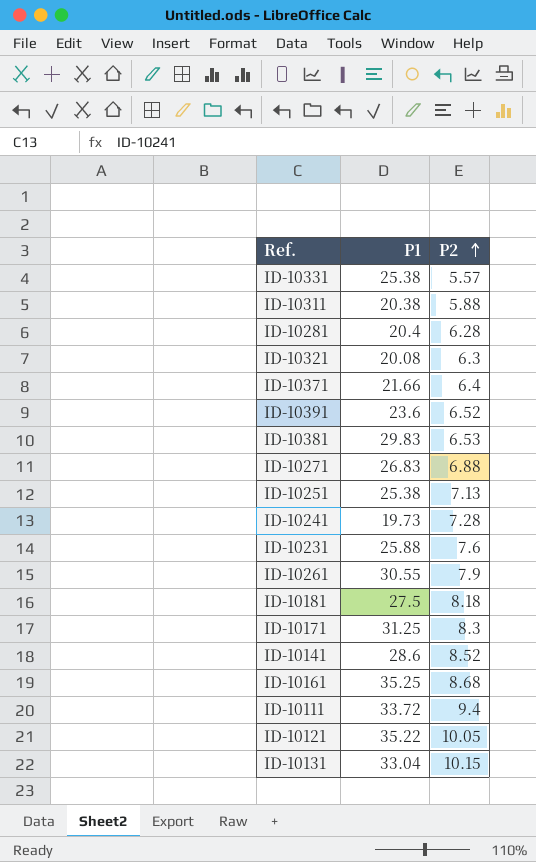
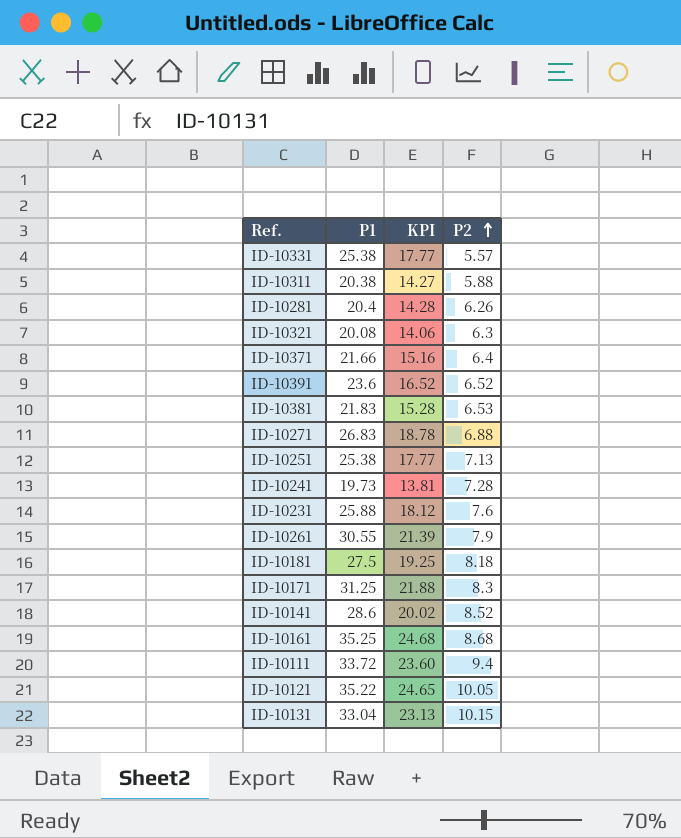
column KPI | formula: none -> [P1] * 0.7
ID-10281 | P2: 6.28 -> 6.26
ID-10381 | P1: 29.83 -> 21.83

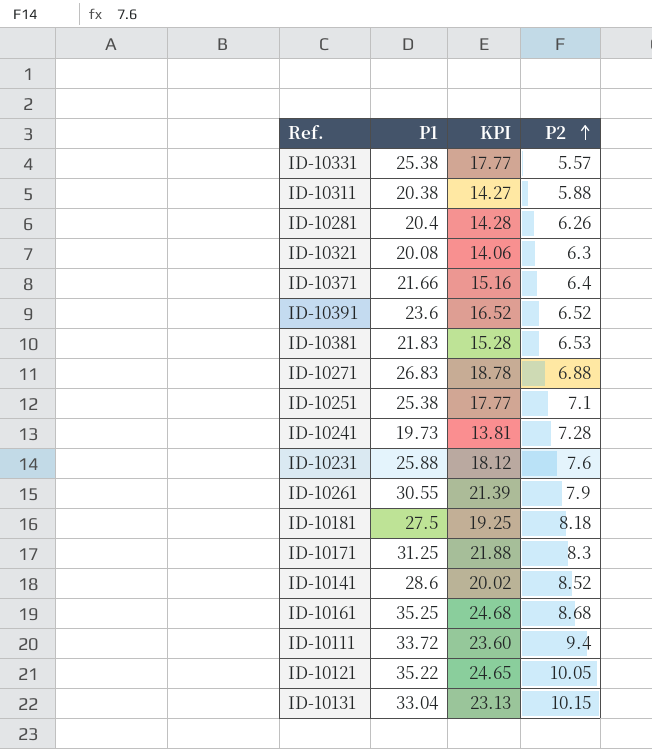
ID-10251 | P2: 7.13 -> 7.1

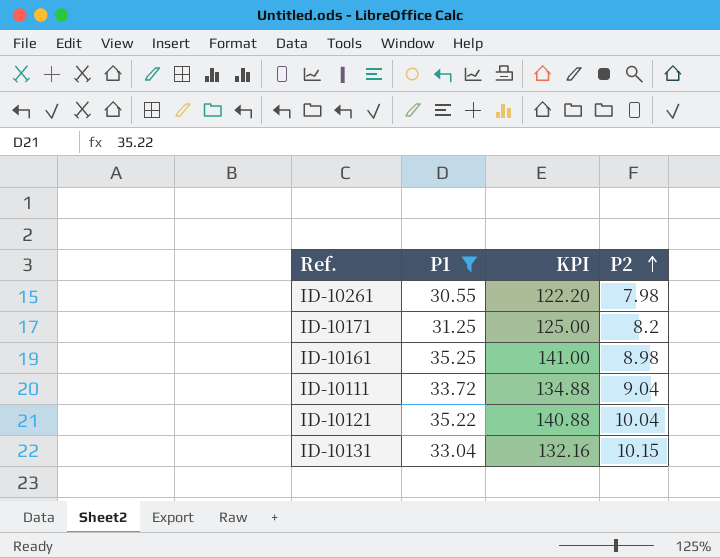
filter: none -> P1 >= 30.55
column KPI | formula: [P1] * 0.7 -> [P1] * 4
ID-10261 | P2: 7.9 -> 7.98
ID-10171 | P2: 8.3 -> 8.2
ID-10161 | P2: 8.68 -> 8.98
ID-10111 | P2: 9.4 -> 9.04
ID-10121 | P2: 10.05 -> 10.04

